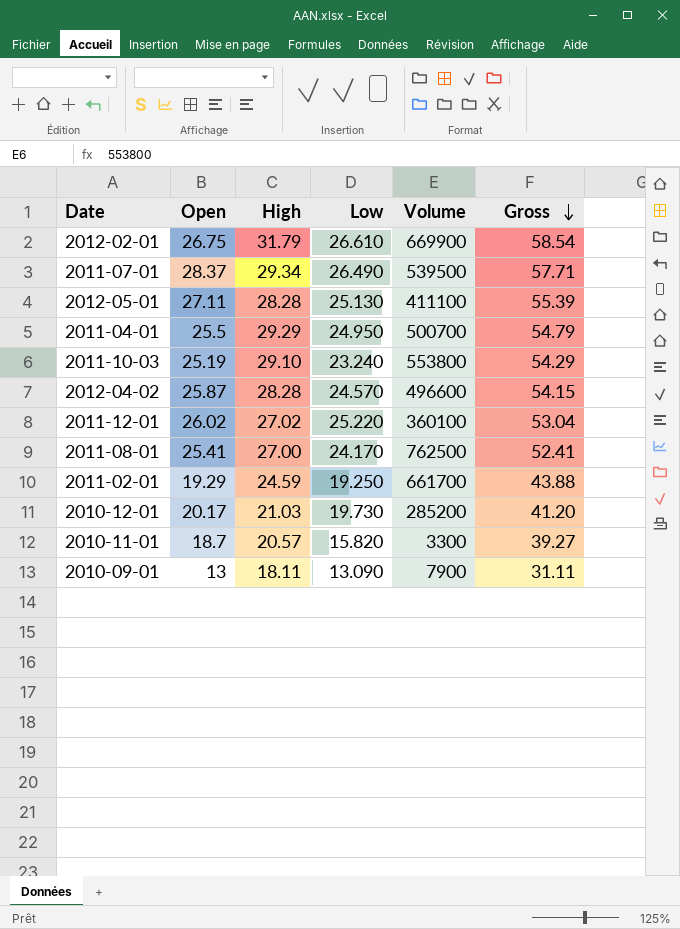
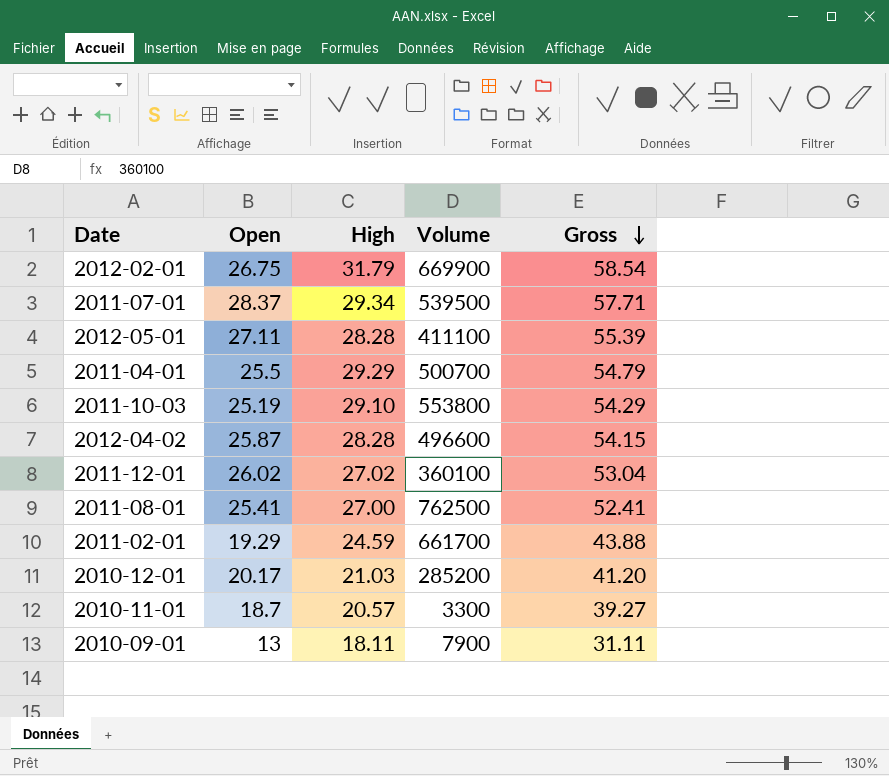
column Low | position: 4 -> none

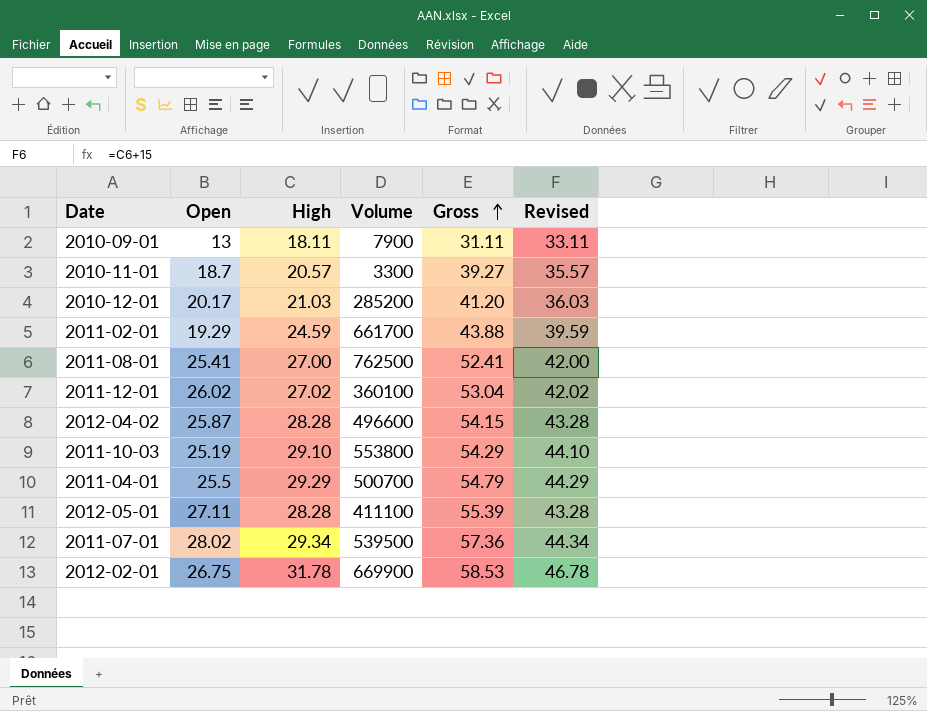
row order: Gross descending -> Gross ascending
column Revised | formula: none -> [High] + 15
2011-07-01 | Open: 28.37 -> 28.02
2011-07-01 | Gross: 57.71 -> 57.36
2012-02-01 | High: 31.79 -> 31.78
2012-02-01 | Gross: 58.54 -> 58.53

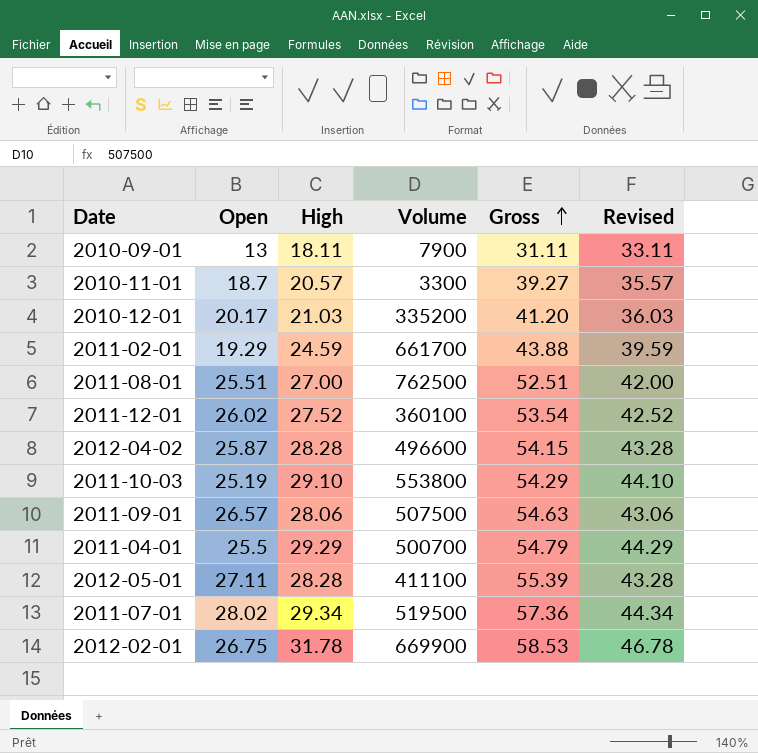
2010-12-01 | Volume: 285200 -> 335200
2011-08-01 | Open: 25.41 -> 25.51
2011-08-01 | Gross: 52.41 -> 52.51
2011-12-01 | High: 27.02 -> 27.52
2011-12-01 | Gross: 53.04 -> 53.54
2011-12-01 | Revised: 42.02 -> 42.52
row 2011-09-01: none -> 26.57 | 28.06 | 507500 | 54.63 | 43.06
2011-07-01 | Volume: 539500 -> 519500

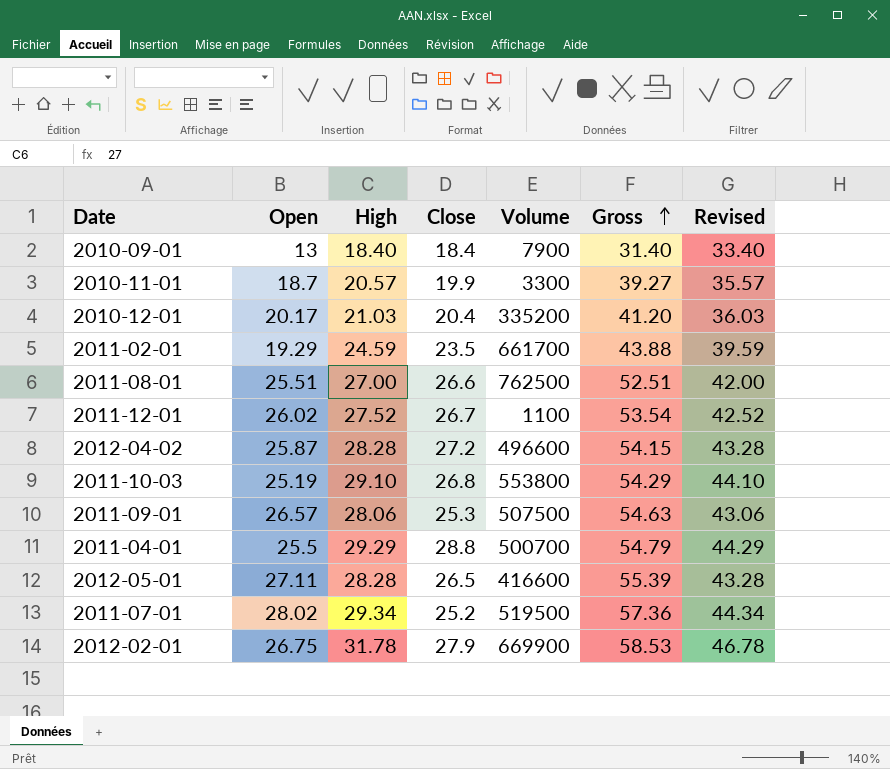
column Close | position: none -> 4
2010-09-01 | High: 18.11 -> 18.40
2010-09-01 | Gross: 31.11 -> 31.40
2010-09-01 | Revised: 33.11 -> 33.40
2011-12-01 | Volume: 360100 -> 1100
2012-05-01 | Volume: 411100 -> 416600

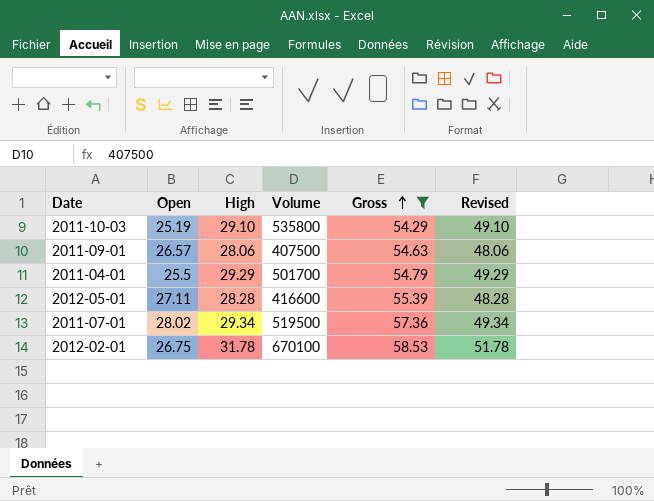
filter: none -> Gross >= 54.29
column Close | position: 4 -> none
column Revised | formula: [High] + 15 -> [High] + 20
2011-10-03 | Volume: 553800 -> 535800
2011-09-01 | Volume: 507500 -> 407500
2011-04-01 | Volume: 500700 -> 501700
2012-02-01 | Volume: 669900 -> 670100

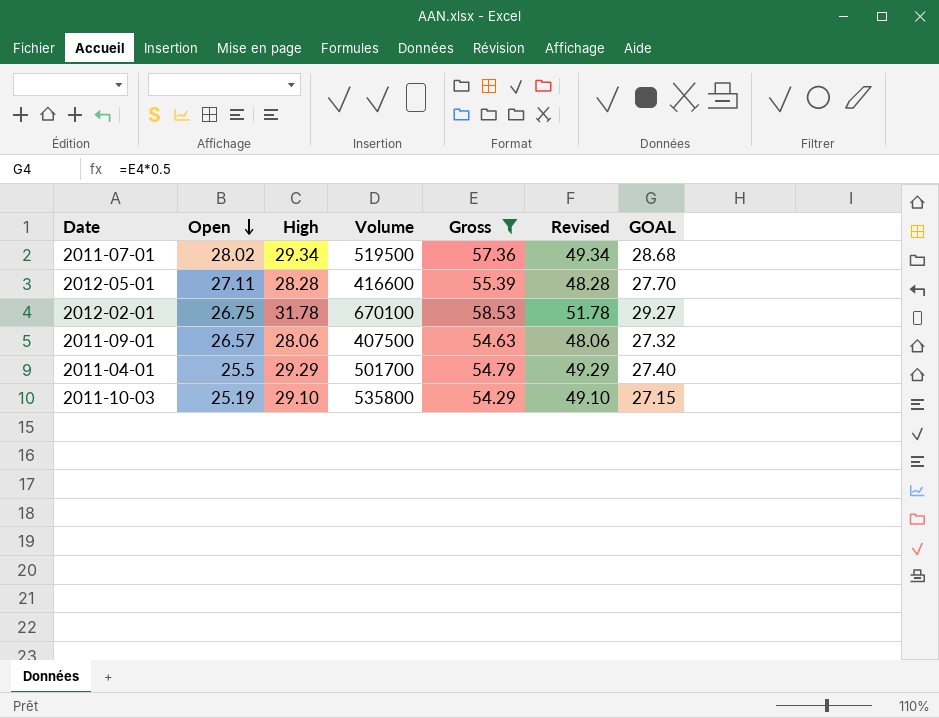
row order: Gross ascending -> Open descending
column GOAL | formula: none -> [Gross] * 0.5

